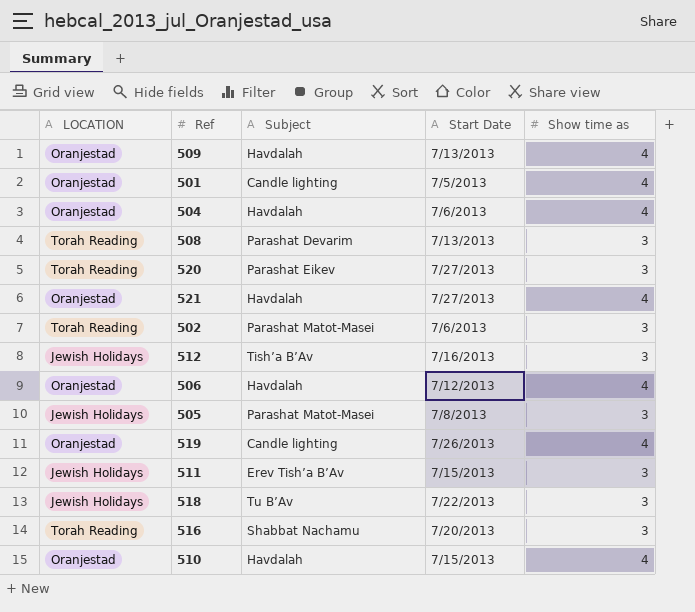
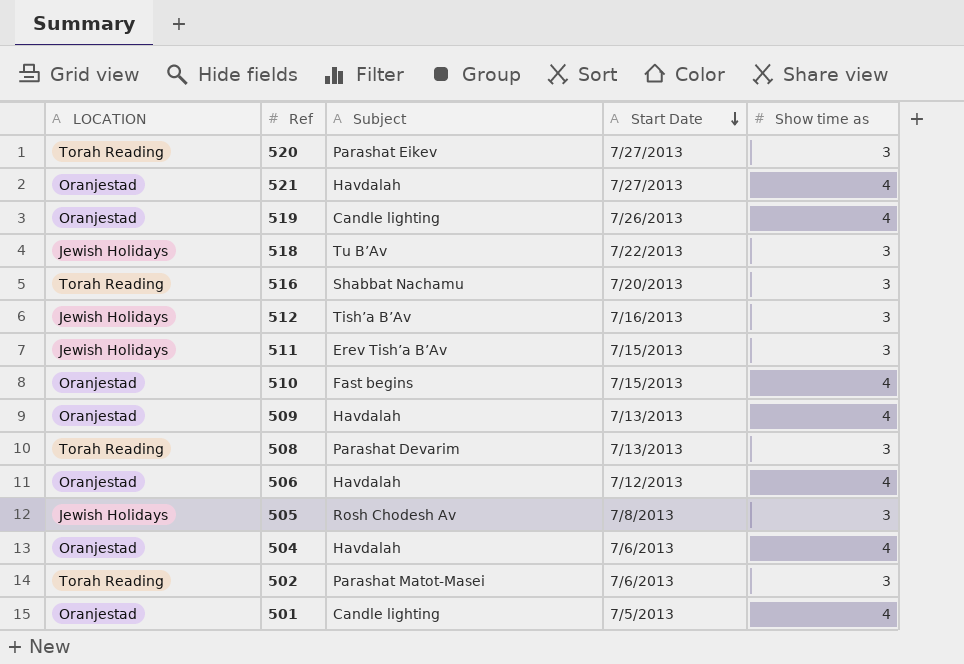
row order: none -> Start Date descending
510 | Subject: Havdalah -> Fast begins
505 | Subject: Parashat Matot-Masei -> Rosh Chodesh Av

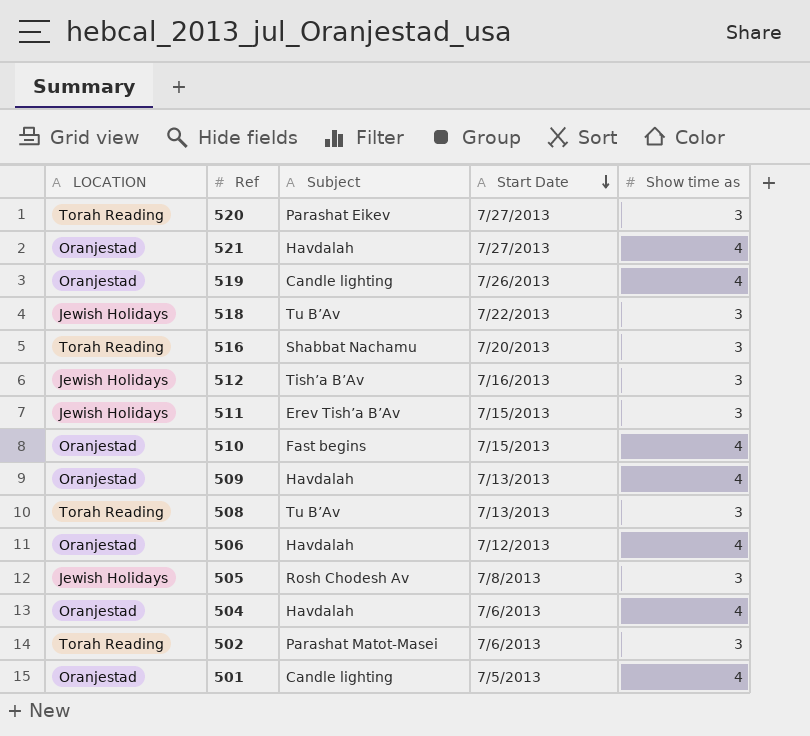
508 | Subject: Parashat Devarim -> Tu B’Av

